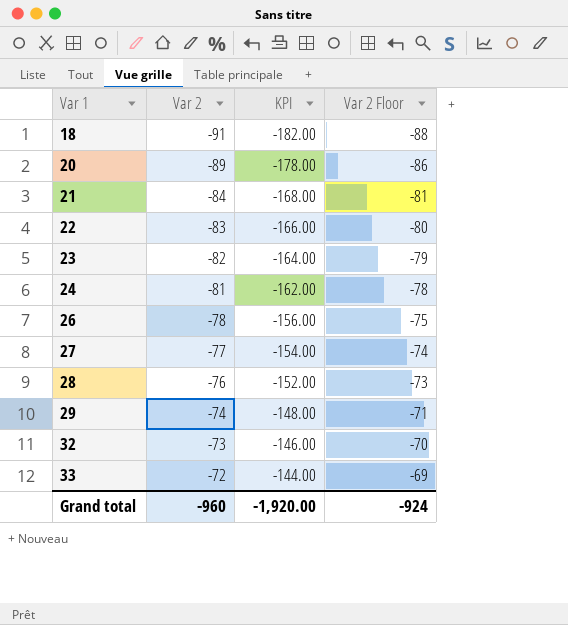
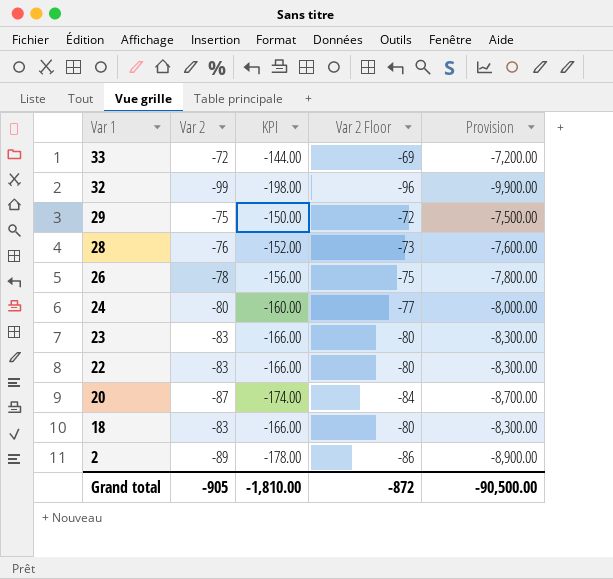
row order: Var 1 ascending -> Var 1 descending
column Provision | formula: none -> [Var 2] * 100
row 21: -84 | -168.00 | -81 -> none
row 27: -77 | -154.00 | -74 -> none
32 | Var 2: -73 -> -99
32 | KPI: -146.00 -> -198.00
32 | Var 2 Floor: -70 -> -96
29 | Var 2: -74 -> -75
29 | KPI: -148.00 -> -150.00
29 | Var 2 Floor: -71 -> -72
24 | Var 2: -81 -> -80
24 | KPI: -162.00 -> -160.00
24 | Var 2 Floor: -78 -> -77
23 | Var 2: -82 -> -83
23 | KPI: -164.00 -> -166.00
23 | Var 2 Floor: -79 -> -80
20 | Var 2: -89 -> -87
20 | KPI: -178.00 -> -174.00
20 | Var 2 Floor: -86 -> -84
18 | Var 2: -91 -> -83
18 | KPI: -182.00 -> -166.00
18 | Var 2 Floor: -88 -> -80
row 2: none -> -89 | -178.00 | -86 | -8,900.00
Grand total | Var 2: -960 -> -905
Grand total | KPI: -1,920.00 -> -1,810.00
Grand total | Var 2 Floor: -924 -> -872

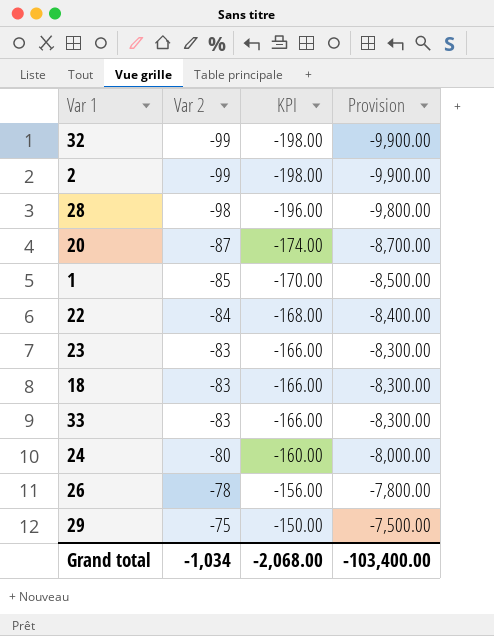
row order: Var 1 descending -> Var 2 ascending
column Var 2 Floor | formula: [Var 2] + 3 -> none
2 | Var 2: -89 -> -99
2 | KPI: -178.00 -> -198.00
2 | Provision: -8,900.00 -> -9,900.00
28 | Var 2: -76 -> -98
28 | KPI: -152.00 -> -196.00
28 | Provision: -7,600.00 -> -9,800.00
row 1: none -> -85 | -170.00 | -8,500.00
22 | Var 2: -83 -> -84
22 | KPI: -166.00 -> -168.00
22 | Provision: -8,300.00 -> -8,400.00
33 | Var 2: -72 -> -83
33 | KPI: -144.00 -> -166.00
33 | Provision: -7,200.00 -> -8,300.00
Grand total | Var 2: -905 -> -1,034
Grand total | KPI: -1,810.00 -> -2,068.00
Grand total | Provision: -90,500.00 -> -103,400.00

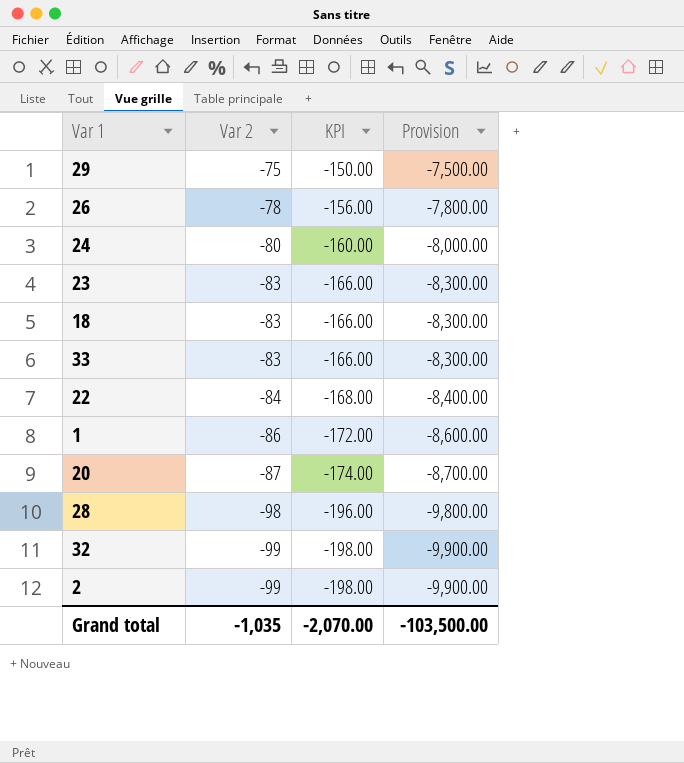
row order: Var 2 ascending -> Var 2 descending
1 | Var 2: -85 -> -86
1 | KPI: -170.00 -> -172.00
1 | Provision: -8,500.00 -> -8,600.00
Grand total | Var 2: -1,034 -> -1,035
Grand total | KPI: -2,068.00 -> -2,070.00
Grand total | Provision: -103,400.00 -> -103,500.00

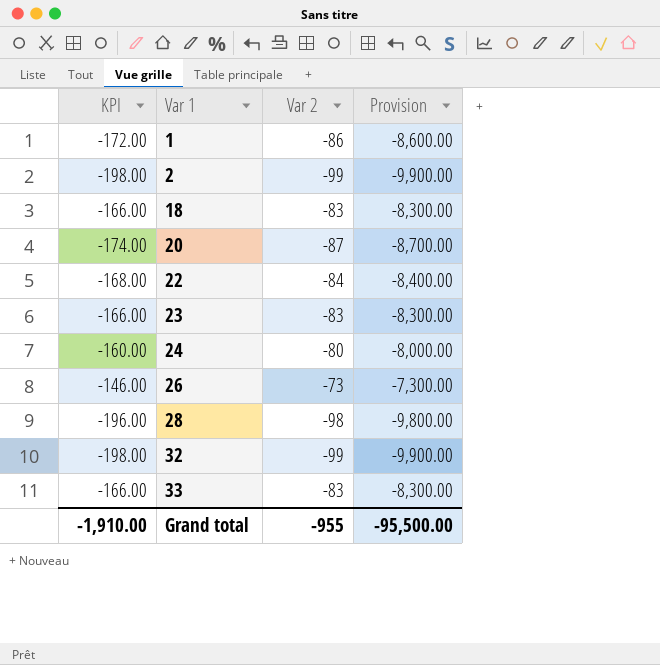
row order: Var 2 descending -> Var 1 ascending
column KPI | position: 3 -> 1
row 29: -75 | -150.00 | -7,500.00 -> none
26 | KPI: -156.00 -> -146.00
26 | Var 2: -78 -> -73
26 | Provision: -7,800.00 -> -7,300.00
Grand total | KPI: -2,070.00 -> -1,910.00
Grand total | Var 2: -1,035 -> -955
Grand total | Provision: -103,500.00 -> -95,500.00

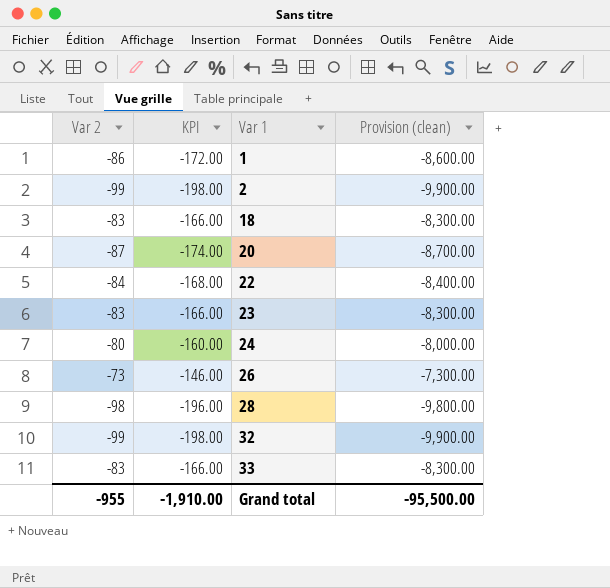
column Var 2 | position: 3 -> 1
column name: Provision -> Provision (clean)

